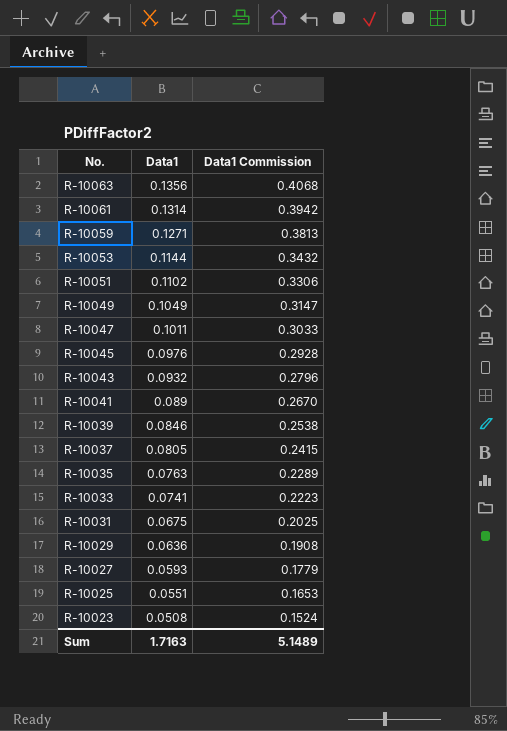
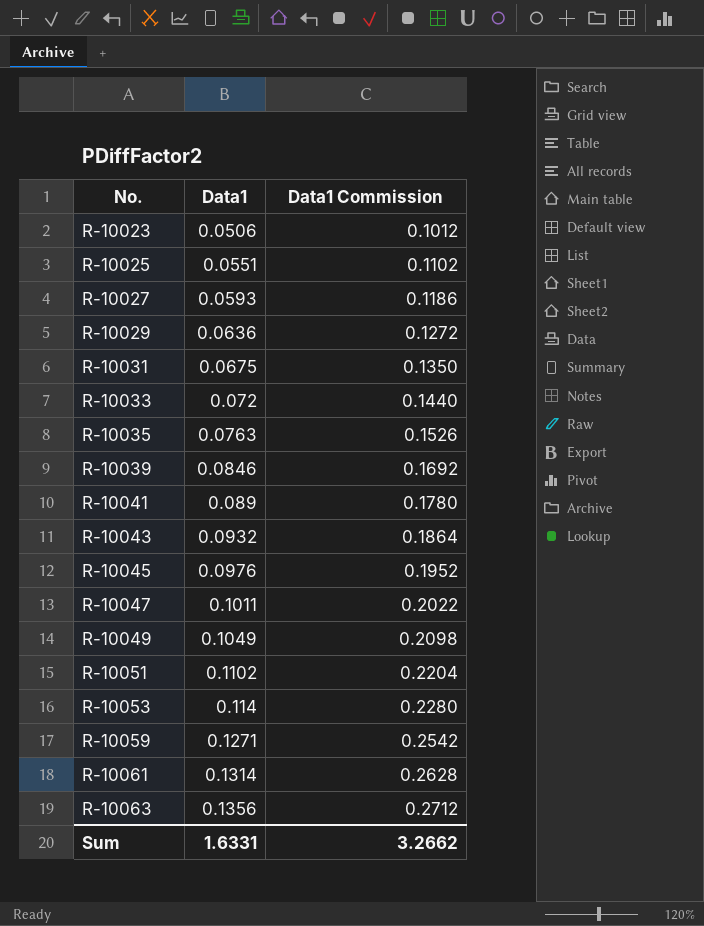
row order: No. descending -> No. ascending
column Data1 Commission | formula: [Data1] * 3 -> [Data1] * 2
row R-10037: 0.0805 | 0.2415 -> none
R-10023 | Data1: 0.0508 -> 0.0506
R-10033 | Data1: 0.0741 -> 0.072
R-10053 | Data1: 0.1144 -> 0.114
Sum | Data1: 1.7163 -> 1.6331
Sum | Data1 Commission: 5.1489 -> 3.2662

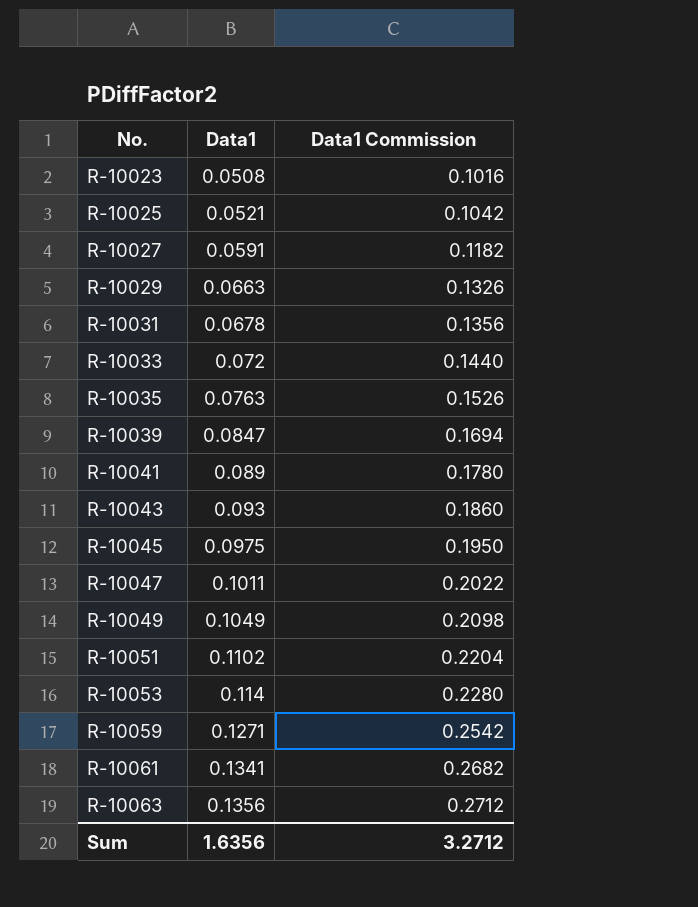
R-10023 | Data1: 0.0506 -> 0.0508
R-10023 | Data1 Commission: 0.1012 -> 0.1016
R-10025 | Data1: 0.0551 -> 0.0521
R-10025 | Data1 Commission: 0.1102 -> 0.1042
R-10027 | Data1: 0.0593 -> 0.0591
R-10027 | Data1 Commission: 0.1186 -> 0.1182
R-10029 | Data1: 0.0636 -> 0.0663
R-10029 | Data1 Commission: 0.1272 -> 0.1326
R-10031 | Data1: 0.0675 -> 0.0678
R-10031 | Data1 Commission: 0.1350 -> 0.1356
R-10039 | Data1: 0.0846 -> 0.0847
R-10039 | Data1 Commission: 0.1692 -> 0.1694
R-10043 | Data1: 0.0932 -> 0.093
R-10043 | Data1 Commission: 0.1864 -> 0.1860
R-10045 | Data1: 0.0976 -> 0.0975
R-10045 | Data1 Commission: 0.1952 -> 0.1950
R-10061 | Data1: 0.1314 -> 0.1341
R-10061 | Data1 Commission: 0.2628 -> 0.2682
Sum | Data1: 1.6331 -> 1.6356
Sum | Data1 Commission: 3.2662 -> 3.2712

